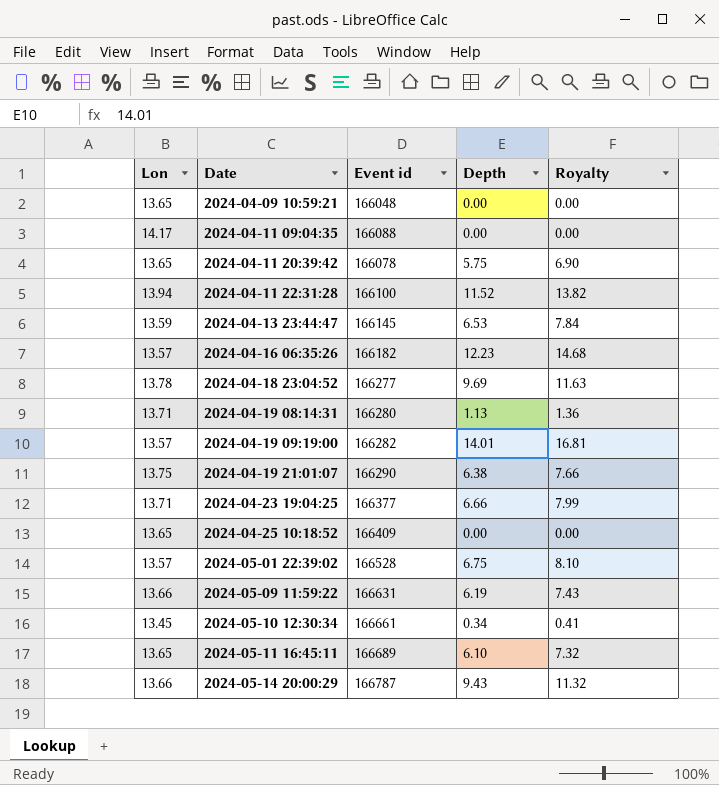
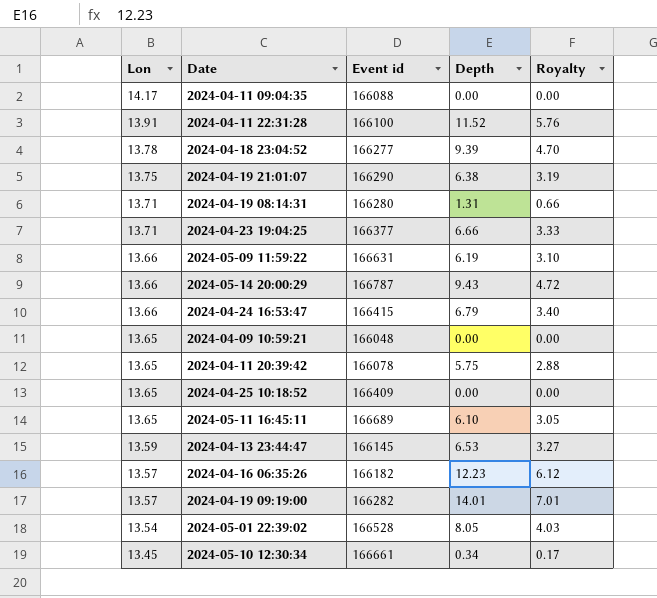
row order: Date ascending -> Lon descending
column Royalty | formula: [Depth] * 1.2 -> [Depth] * 0.5
2024-04-11 22:31:28 | Lon: 13.94 -> 13.91
2024-04-18 23:04:52 | Depth: 9.69 -> 9.39
2024-04-19 08:14:31 | Depth: 1.13 -> 1.31
row 2024-04-24 16:53:47: none -> 13.66 | 166415 | 6.79 | 3.40
2024-05-01 22:39:02 | Lon: 13.57 -> 13.54
2024-05-01 22:39:02 | Depth: 6.75 -> 8.05

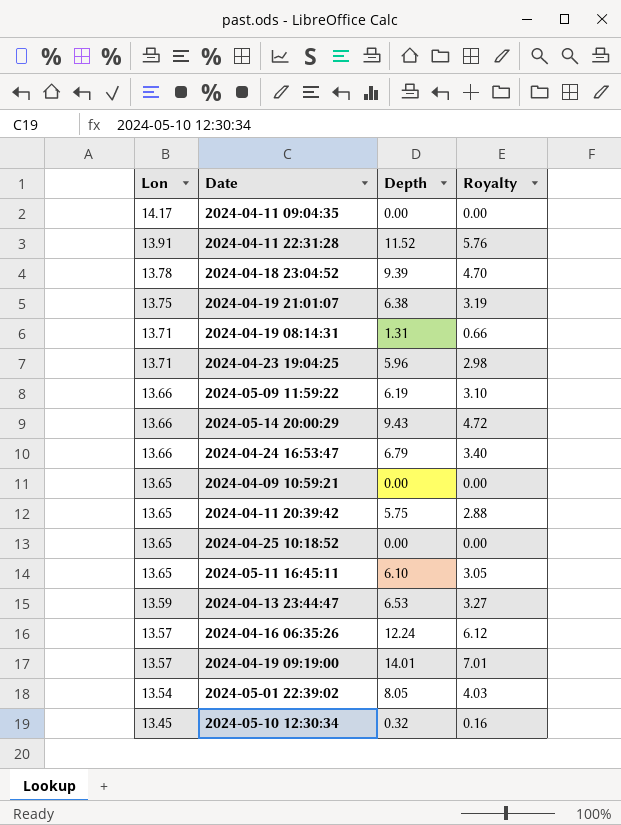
column Event id | position: 3 -> none
2024-04-23 19:04:25 | Depth: 6.66 -> 5.96
2024-04-23 19:04:25 | Royalty: 3.33 -> 2.98
2024-04-16 06:35:26 | Depth: 12.23 -> 12.24
2024-05-10 12:30:34 | Depth: 0.34 -> 0.32
2024-05-10 12:30:34 | Royalty: 0.17 -> 0.16

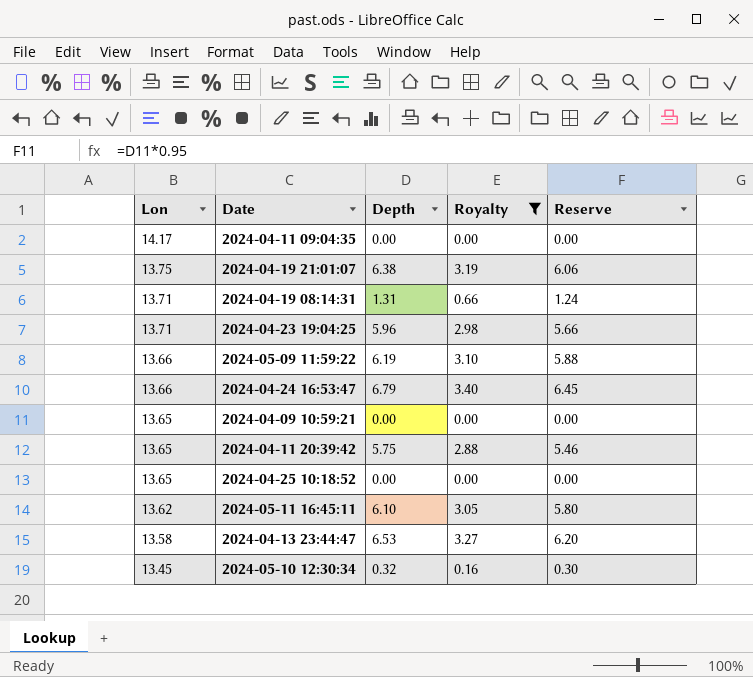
filter: none -> Royalty <= 3.40
column Reserve | formula: none -> [Depth] * 0.95
2024-05-11 16:45:11 | Lon: 13.65 -> 13.62
2024-04-13 23:44:47 | Lon: 13.59 -> 13.58

